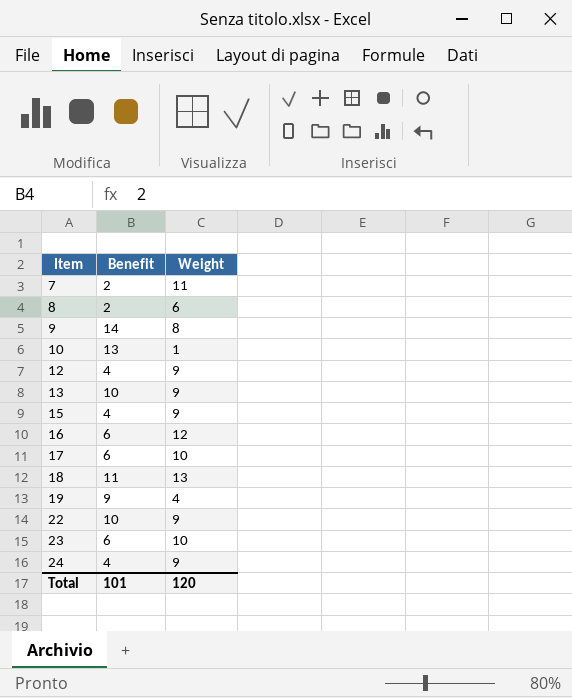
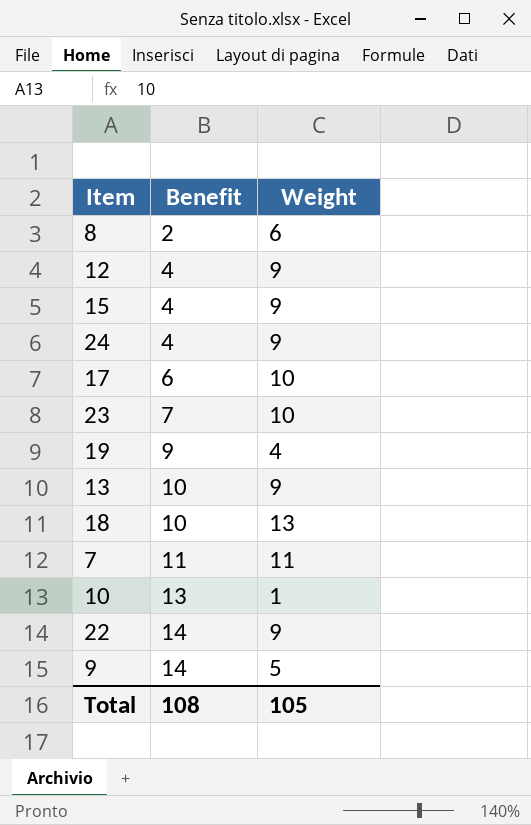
row order: Item ascending -> Benefit ascending
row 16: 6 | 12 -> none
23 | Benefit: 6 -> 7
18 | Benefit: 11 -> 10
7 | Benefit: 2 -> 11
22 | Benefit: 10 -> 14
9 | Weight: 8 -> 5
Total | Benefit: 101 -> 108
Total | Weight: 120 -> 105

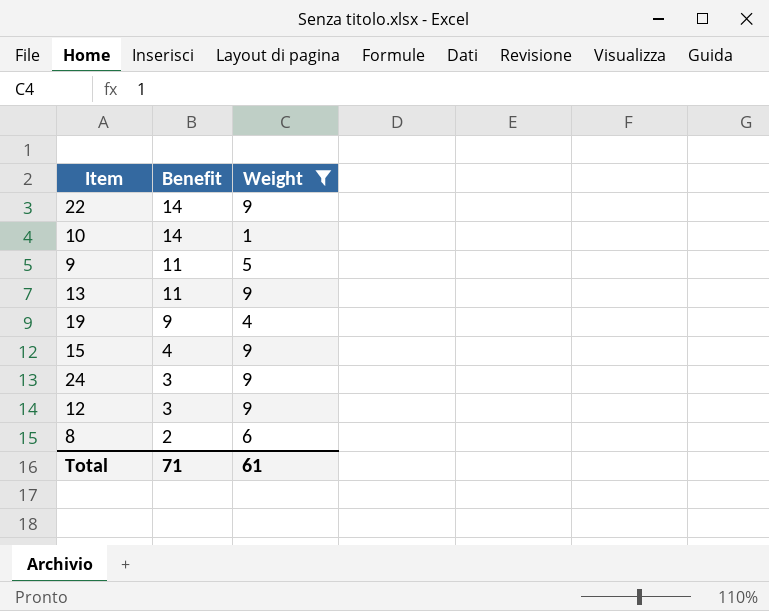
filter: none -> Weight <= 9
row order: Benefit ascending -> Benefit descending
10 | Benefit: 13 -> 14
9 | Benefit: 14 -> 11
13 | Benefit: 10 -> 11
24 | Benefit: 4 -> 3
12 | Benefit: 4 -> 3
Total | Benefit: 108 -> 71
Total | Weight: 105 -> 61

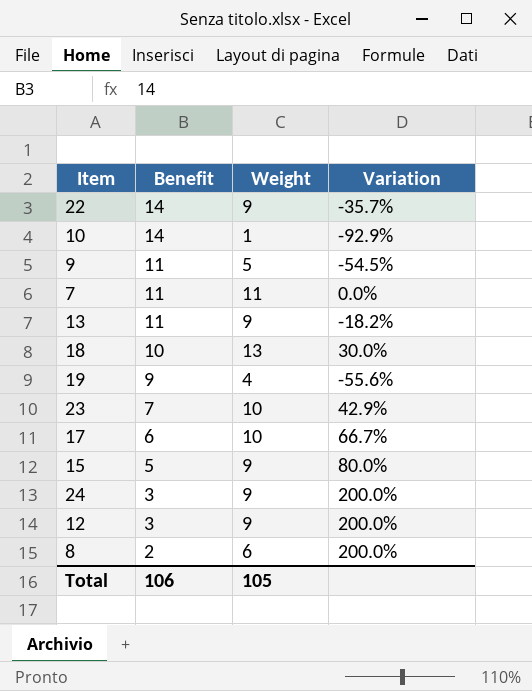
filter: Weight <= 9 -> none
column Variation | formula: none -> ([Weight] - [Benefit]) / [Benefit]
15 | Benefit: 4 -> 5
Total | Benefit: 71 -> 106
Total | Weight: 61 -> 105

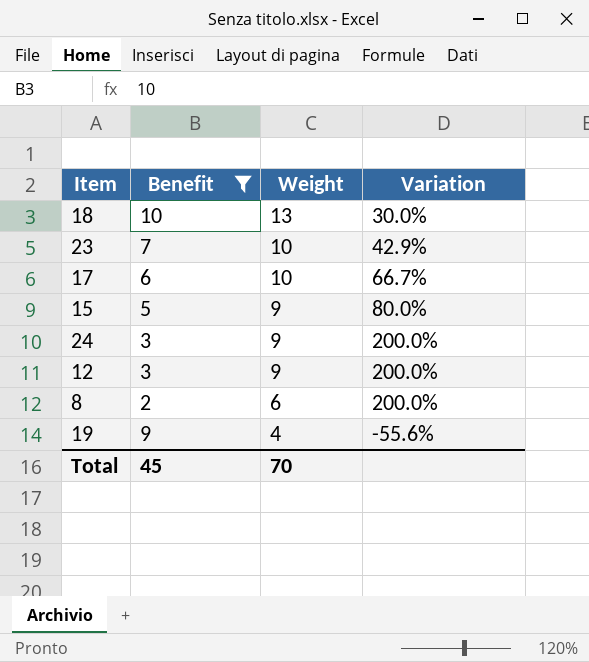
filter: none -> Benefit <= 10
row order: Benefit descending -> Weight descending
Total | Benefit: 106 -> 45
Total | Weight: 105 -> 70

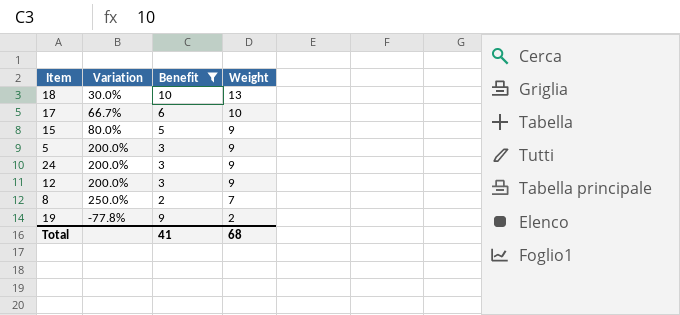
column Variation | position: 4 -> 2
row 23: 7 | 10 | 42.9% -> none
row 5: none -> 200.0% | 3 | 9
8 | Variation: 200.0% -> 250.0%
8 | Weight: 6 -> 7
19 | Variation: -55.6% -> -77.8%
19 | Weight: 4 -> 2
Total | Benefit: 45 -> 41
Total | Weight: 70 -> 68

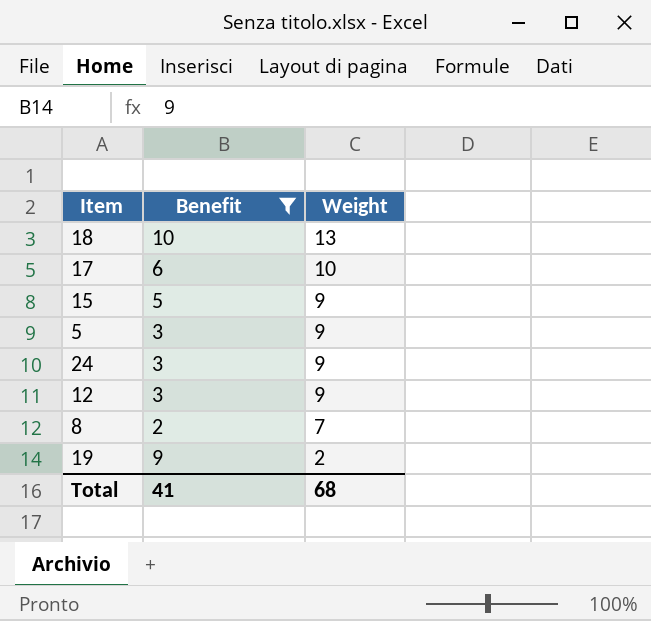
column Variation | formula: ([Weight] - [Benefit]) / [Benefit] -> none

